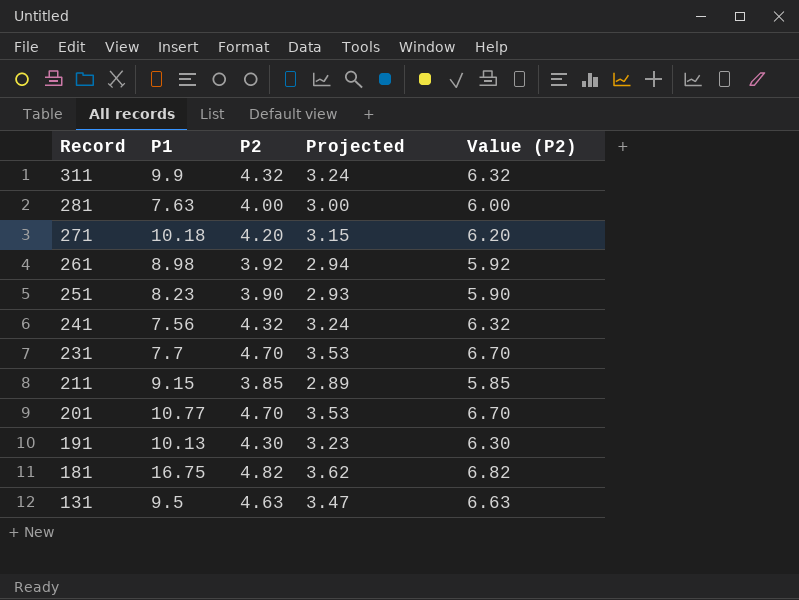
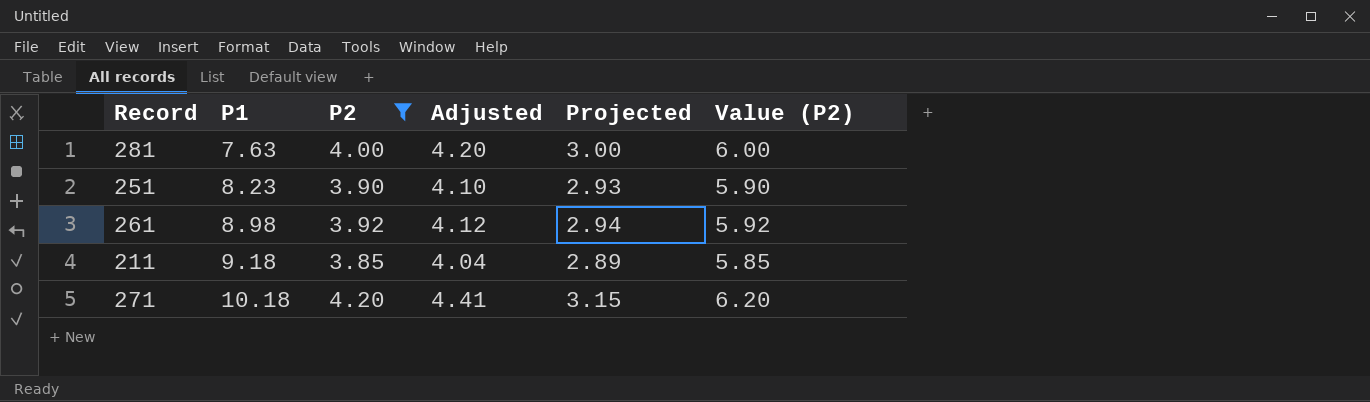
filter: none -> P2 <= 4.20
row order: Record descending -> P1 ascending
column Adjusted | formula: none -> [P2] * 1.05
211 | P1: 9.15 -> 9.18

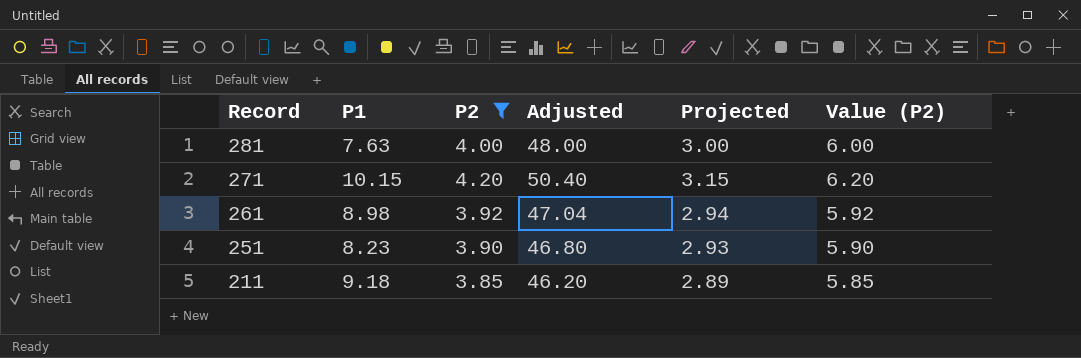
row order: P1 ascending -> Record descending
column Adjusted | formula: [P2] * 1.05 -> [P2] * 12
271 | P1: 10.18 -> 10.15

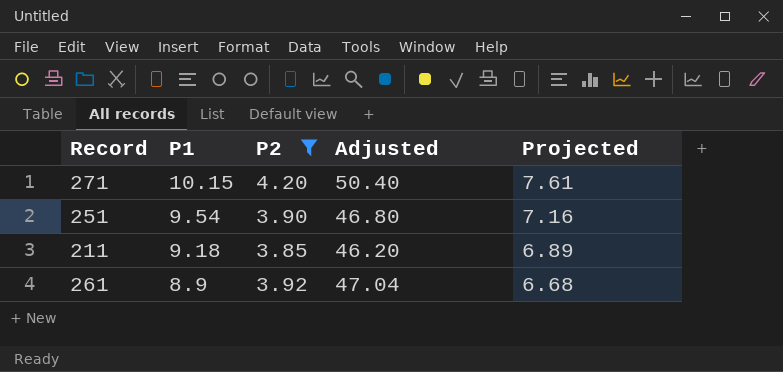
row order: Record descending -> P1 descending
column Value (P2) | formula: [P2] + 2 -> none
column Projected | formula: [P2] * 0.75 -> [P1] * 0.75
row 281: 7.63 | 4.00 | 48.00 | 3.00 | 6.00 -> none
251 | P1: 8.23 -> 9.54
261 | P1: 8.98 -> 8.9

